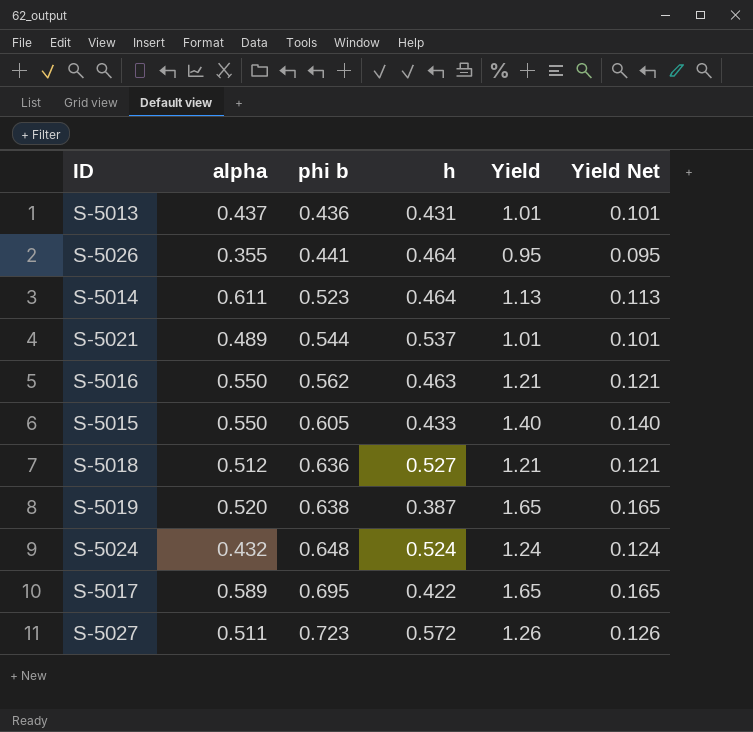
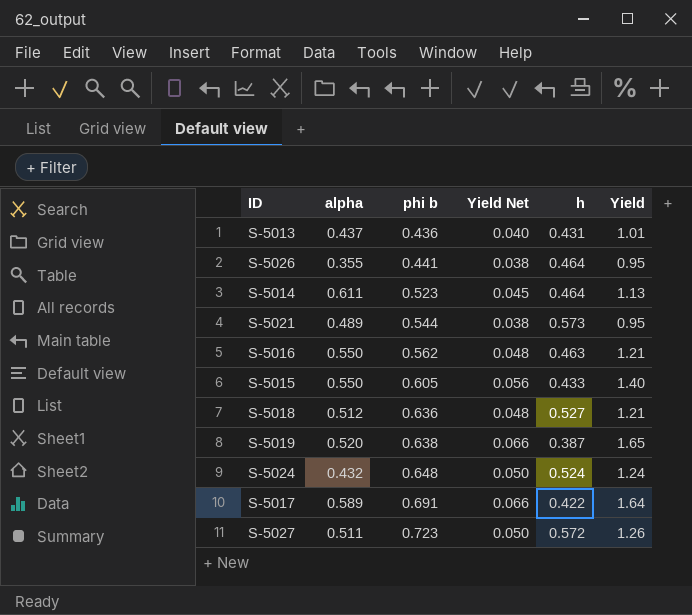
column Yield Net | formula: [Yield] * 0.1 -> [Yield] * 0.04
column Yield Net | position: 6 -> 4
S-5021 | h: 0.537 -> 0.573
S-5021 | Yield: 1.01 -> 0.95
S-5017 | phi b: 0.695 -> 0.691
S-5017 | Yield: 1.65 -> 1.64

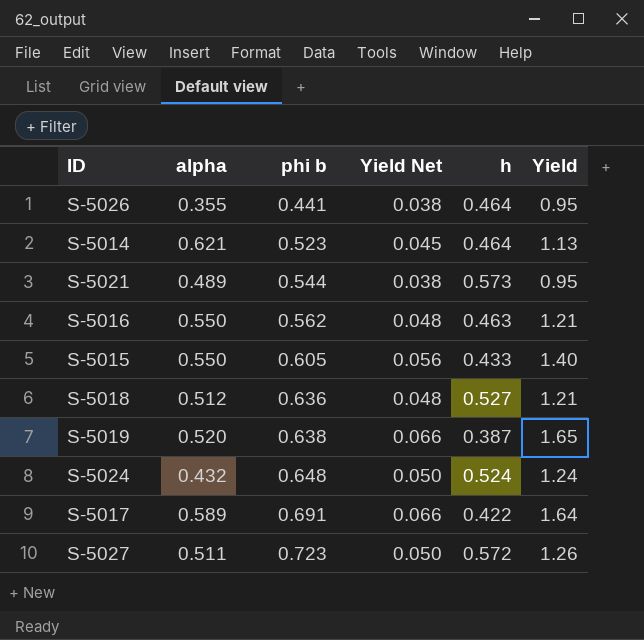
row S-5013: 0.437 | 0.436 | 0.040 | 0.431 | 1.01 -> none
S-5014 | alpha: 0.611 -> 0.621

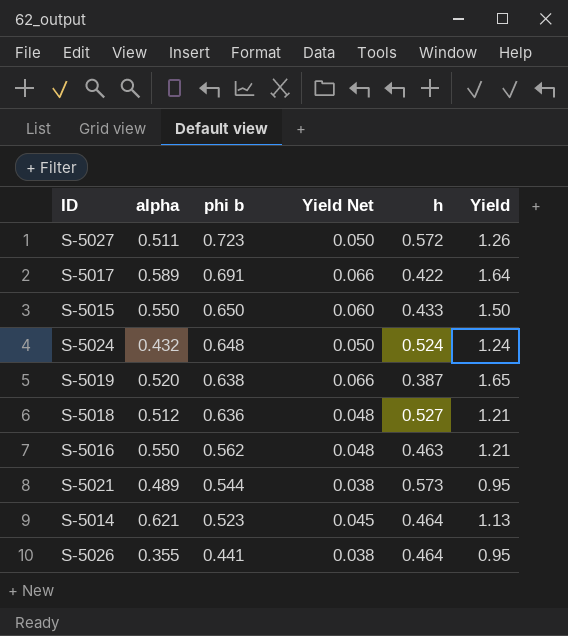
row order: phi b ascending -> phi b descending
S-5015 | phi b: 0.605 -> 0.650
S-5015 | Yield Net: 0.056 -> 0.060
S-5015 | Yield: 1.40 -> 1.50

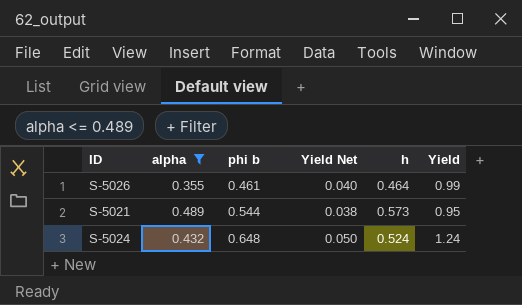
filter: none -> alpha <= 0.489
row order: phi b descending -> phi b ascending
S-5026 | phi b: 0.441 -> 0.461
S-5026 | Yield Net: 0.038 -> 0.040
S-5026 | Yield: 0.95 -> 0.99

